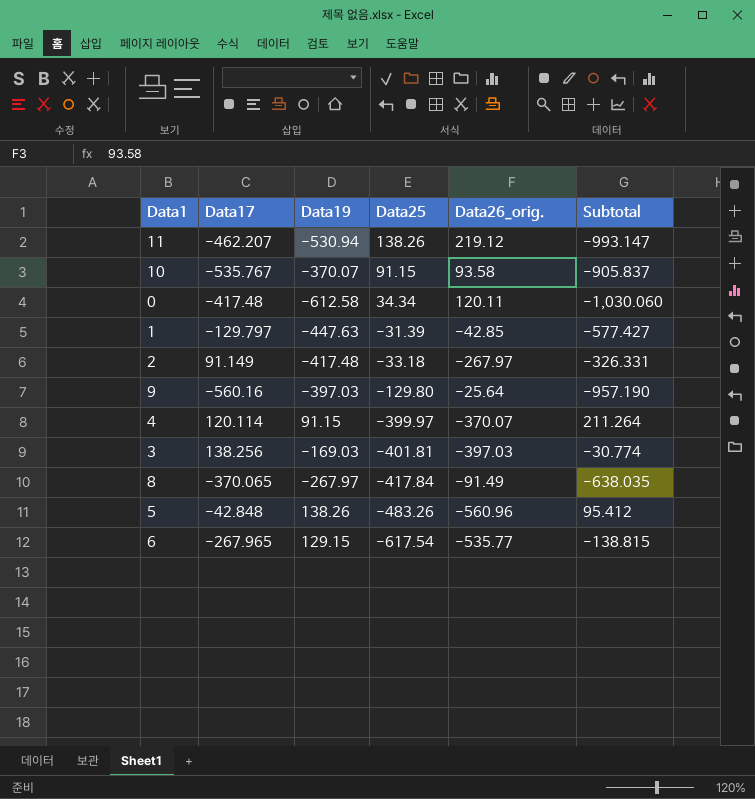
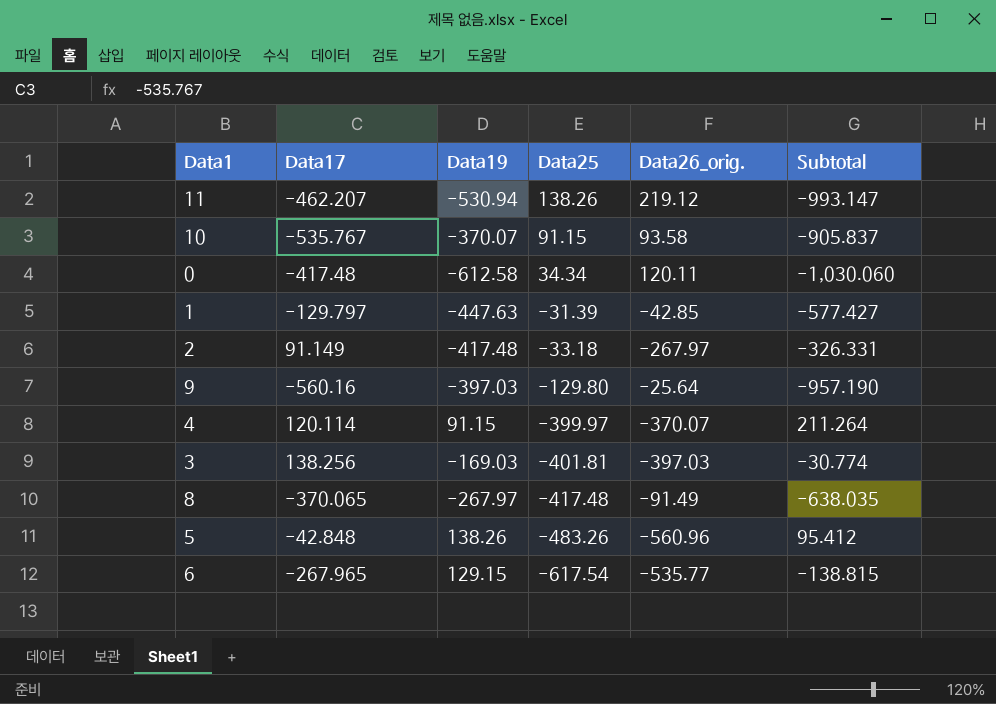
8 | Data25: -417.84 -> -417.48

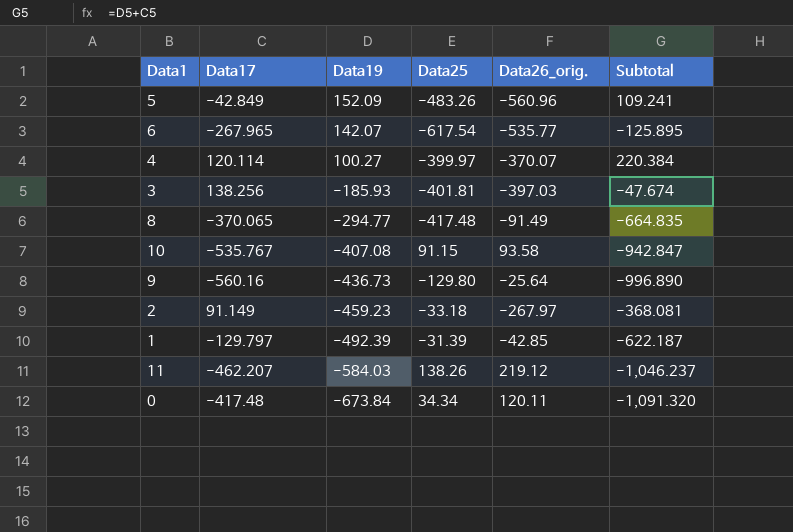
row order: Data25 descending -> Data19 descending
5 | Data17: -42.848 -> -42.849
5 | Data19: 138.26 -> 152.09
5 | Subtotal: 95.412 -> 109.241
6 | Data19: 129.15 -> 142.07
6 | Subtotal: -138.815 -> -125.895
4 | Data19: 91.15 -> 100.27
4 | Subtotal: 211.264 -> 220.384
3 | Data19: -169.03 -> -185.93
3 | Subtotal: -30.774 -> -47.674
8 | Data19: -267.97 -> -294.77
8 | Subtotal: -638.035 -> -664.835
10 | Data19: -370.07 -> -407.08
10 | Subtotal: -905.837 -> -942.847
9 | Data19: -397.03 -> -436.73
9 | Subtotal: -957.190 -> -996.890
2 | Data19: -417.48 -> -459.23
2 | Subtotal: -326.331 -> -368.081
1 | Data19: -447.63 -> -492.39
1 | Subtotal: -577.427 -> -622.187
11 | Data19: -530.94 -> -584.03
11 | Subtotal: -993.147 -> -1,046.237
0 | Data19: -612.58 -> -673.84
0 | Subtotal: -1,030.060 -> -1,091.320

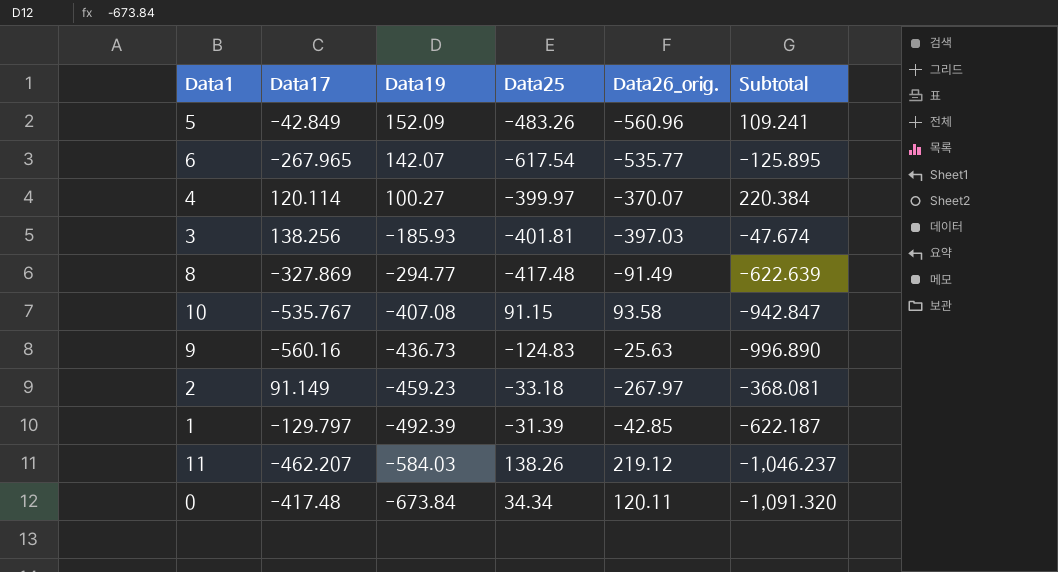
8 | Data17: -370.065 -> -327.869
8 | Subtotal: -664.835 -> -622.639
9 | Data25: -129.80 -> -124.83
9 | Data26_orig.: -25.64 -> -25.63

